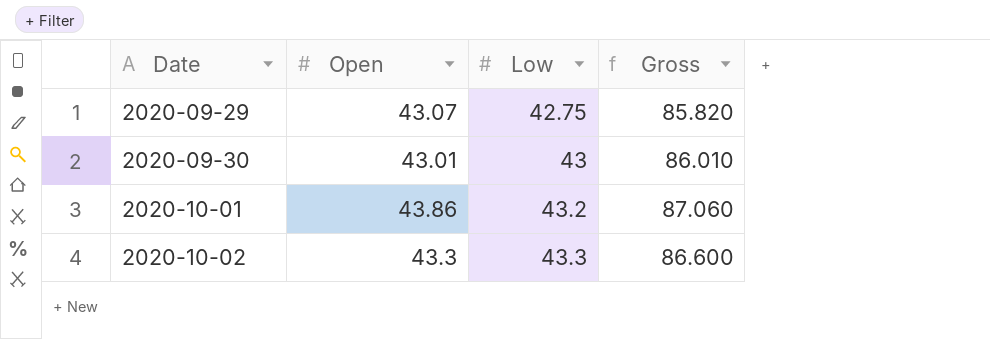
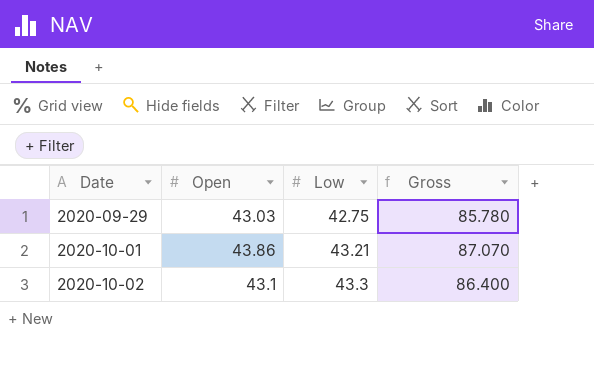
row 2020-09-30: 43.01 | 43 | 86.010 -> none
2020-09-29 | Open: 43.07 -> 43.03
2020-09-29 | Gross: 85.820 -> 85.780
2020-10-01 | Low: 43.2 -> 43.21
2020-10-01 | Gross: 87.060 -> 87.070
2020-10-02 | Open: 43.3 -> 43.1
2020-10-02 | Gross: 86.600 -> 86.400

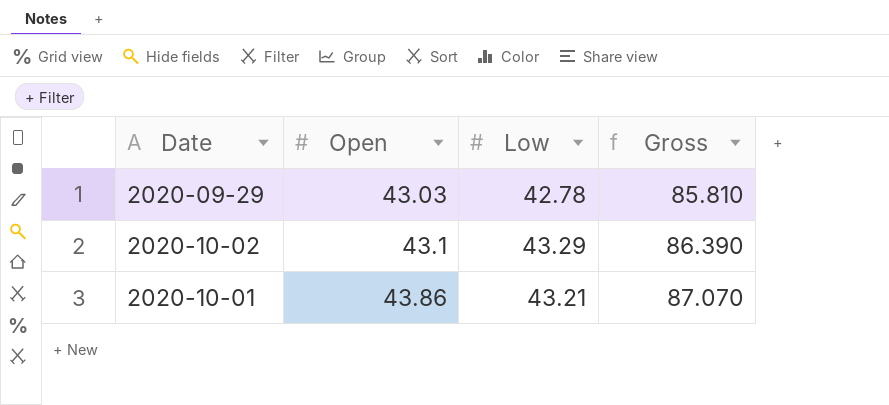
row order: Date ascending -> Open ascending
2020-09-29 | Low: 42.75 -> 42.78
2020-09-29 | Gross: 85.780 -> 85.810
2020-10-02 | Low: 43.3 -> 43.29
2020-10-02 | Gross: 86.400 -> 86.390

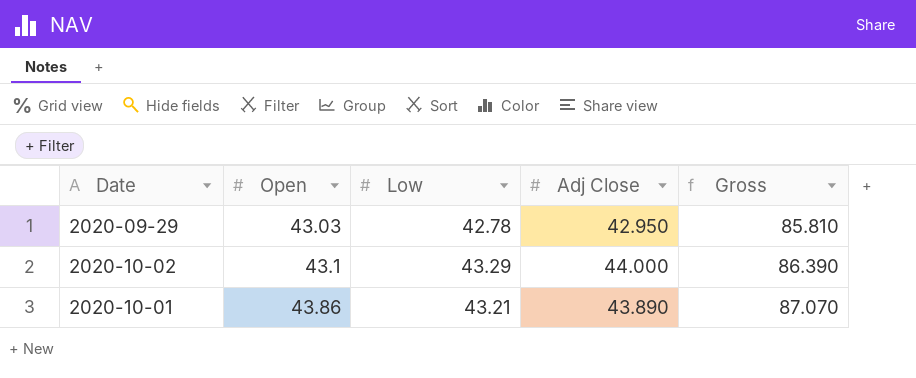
column Adj Close | position: none -> 4

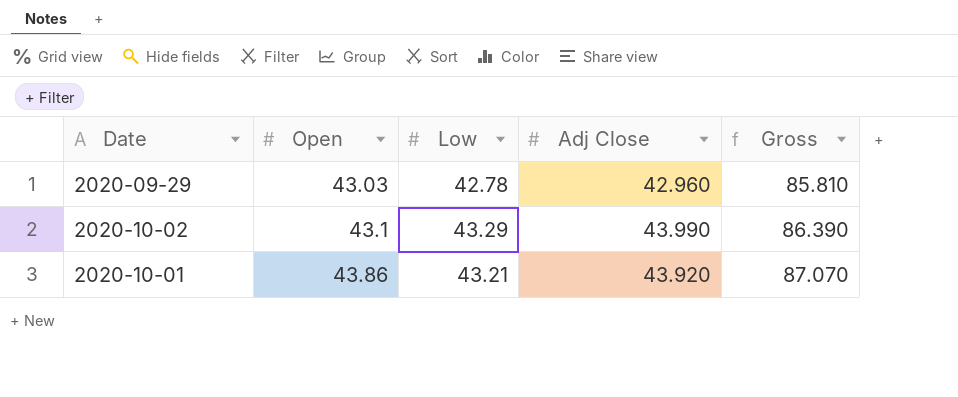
2020-09-29 | Adj Close: 42.950 -> 42.960
2020-10-02 | Adj Close: 44.000 -> 43.990
2020-10-01 | Adj Close: 43.890 -> 43.920

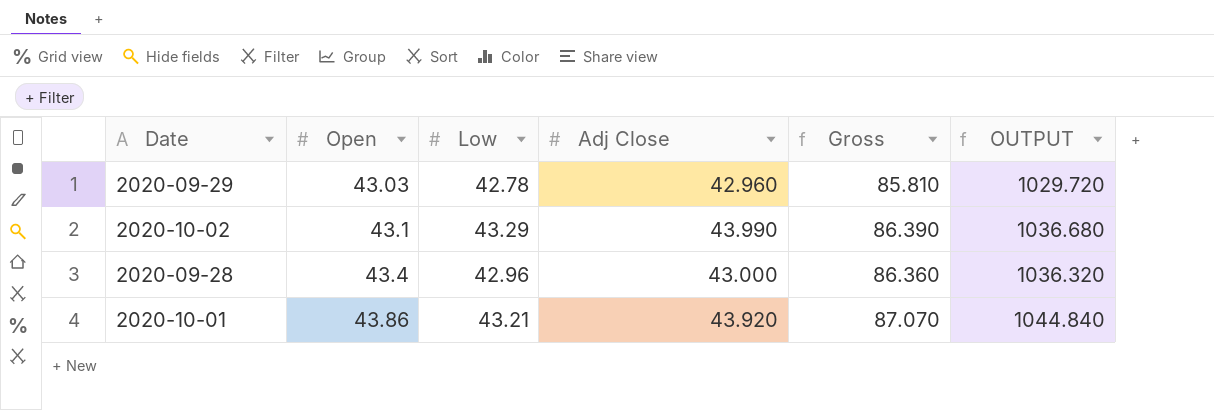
column OUTPUT | formula: none -> [Gross] * 12
row 2020-09-28: none -> 43.4 | 42.96 | 43.000 | 86.360 | 1036.320

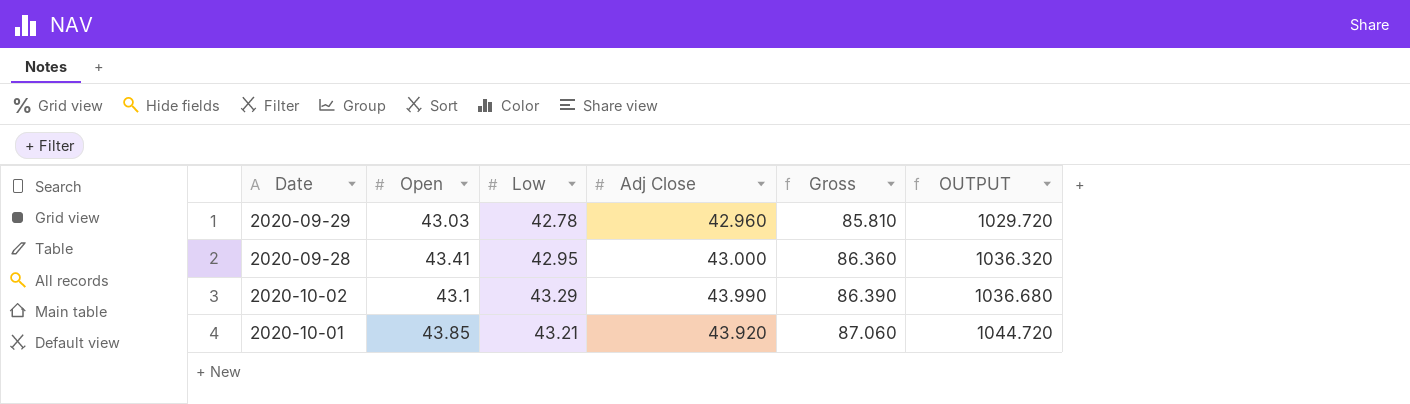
row order: Open ascending -> Gross ascending
2020-09-28 | Open: 43.4 -> 43.41
2020-09-28 | Low: 42.96 -> 42.95
2020-10-01 | Open: 43.86 -> 43.85
2020-10-01 | Gross: 87.070 -> 87.060
2020-10-01 | OUTPUT: 1044.840 -> 1044.720

